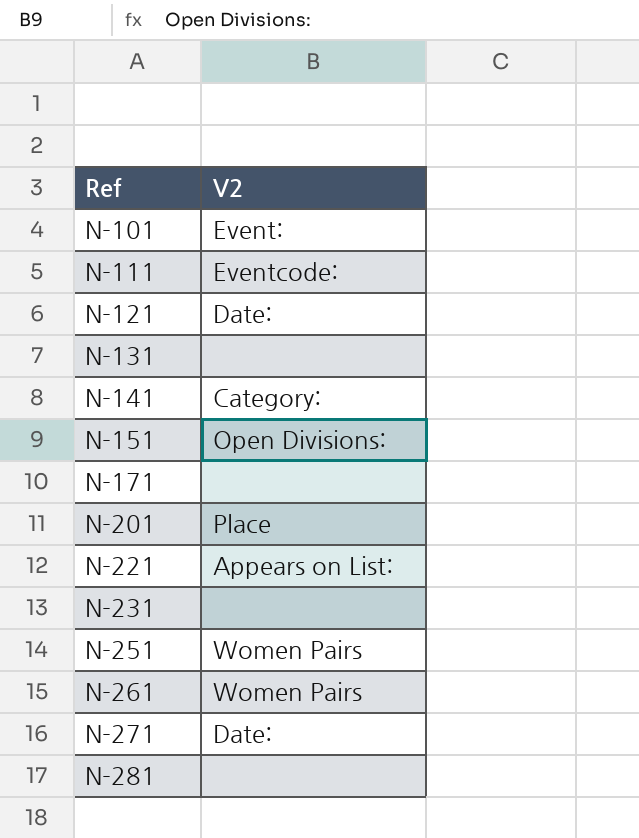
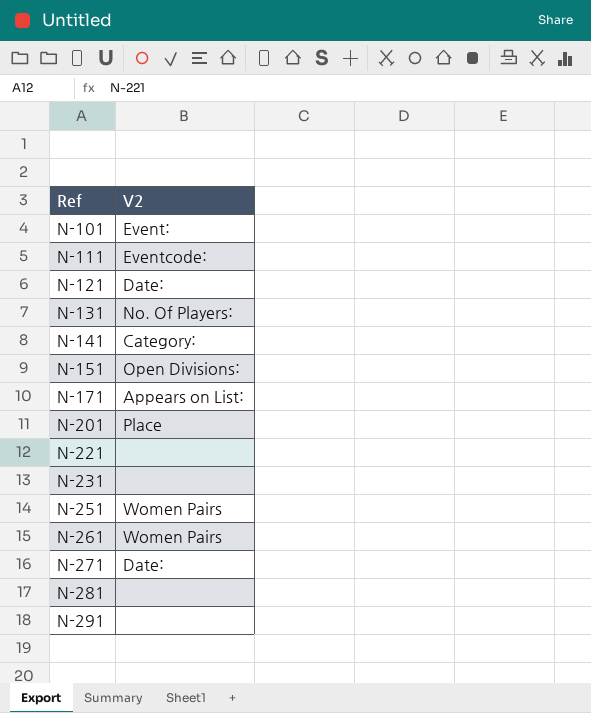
N-131 | V2: none -> No. Of Players:
N-171 | V2: none -> Appears on List:
N-221 | V2: Appears on List: -> none
row N-291: none -> none

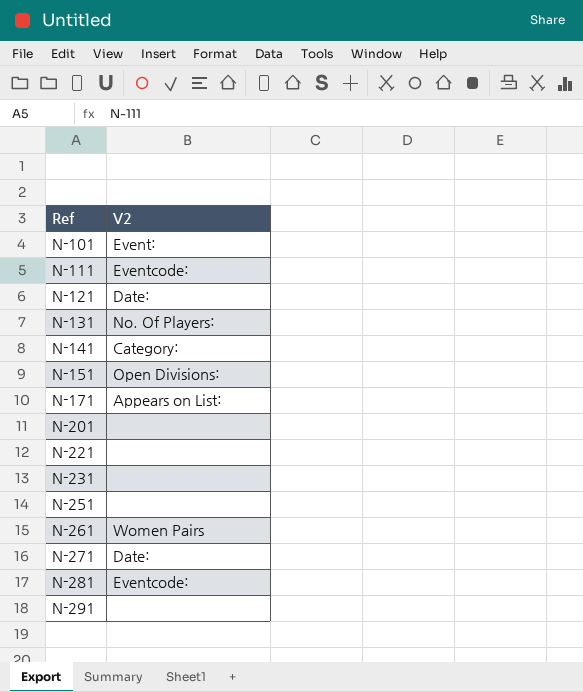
N-201 | V2: Place -> none
N-251 | V2: Women Pairs -> none
N-281 | V2: none -> Eventcode:

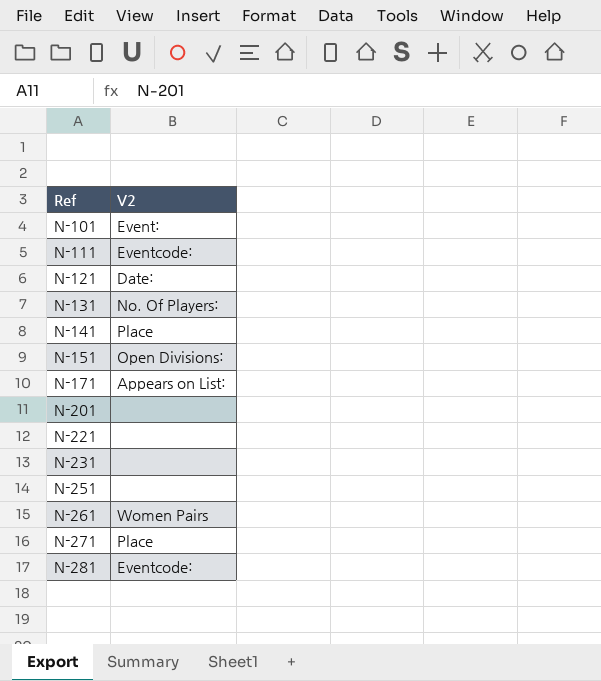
row N-291: none -> none
N-141 | V2: Category: -> Place
N-271 | V2: Date: -> Place

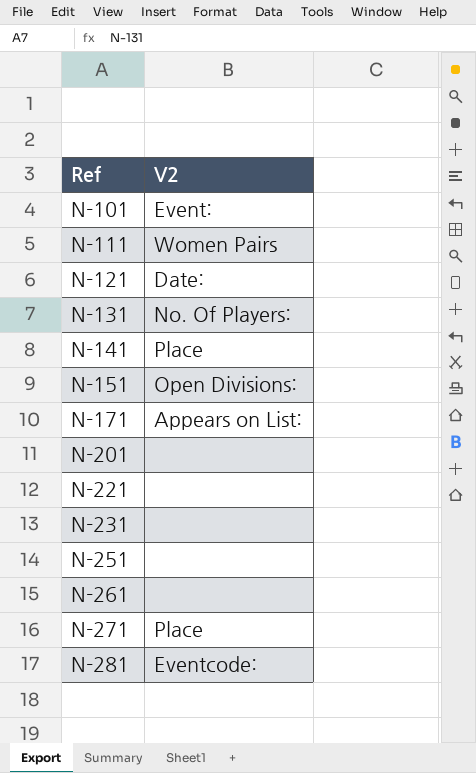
N-111 | V2: Eventcode: -> Women Pairs
N-261 | V2: Women Pairs -> none

